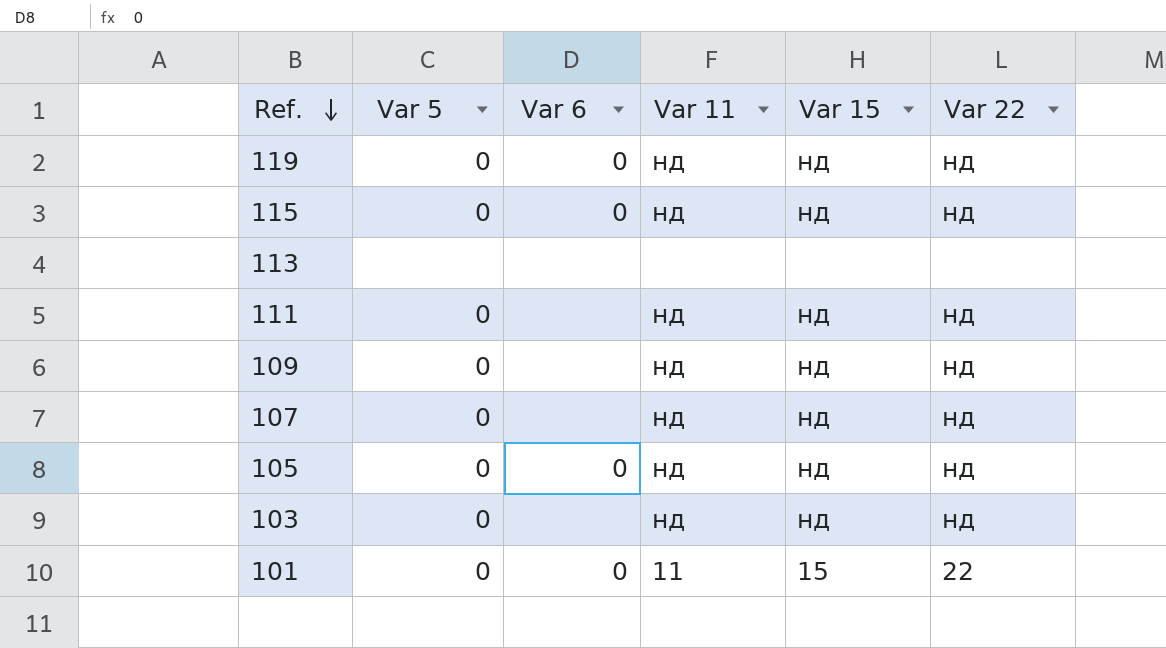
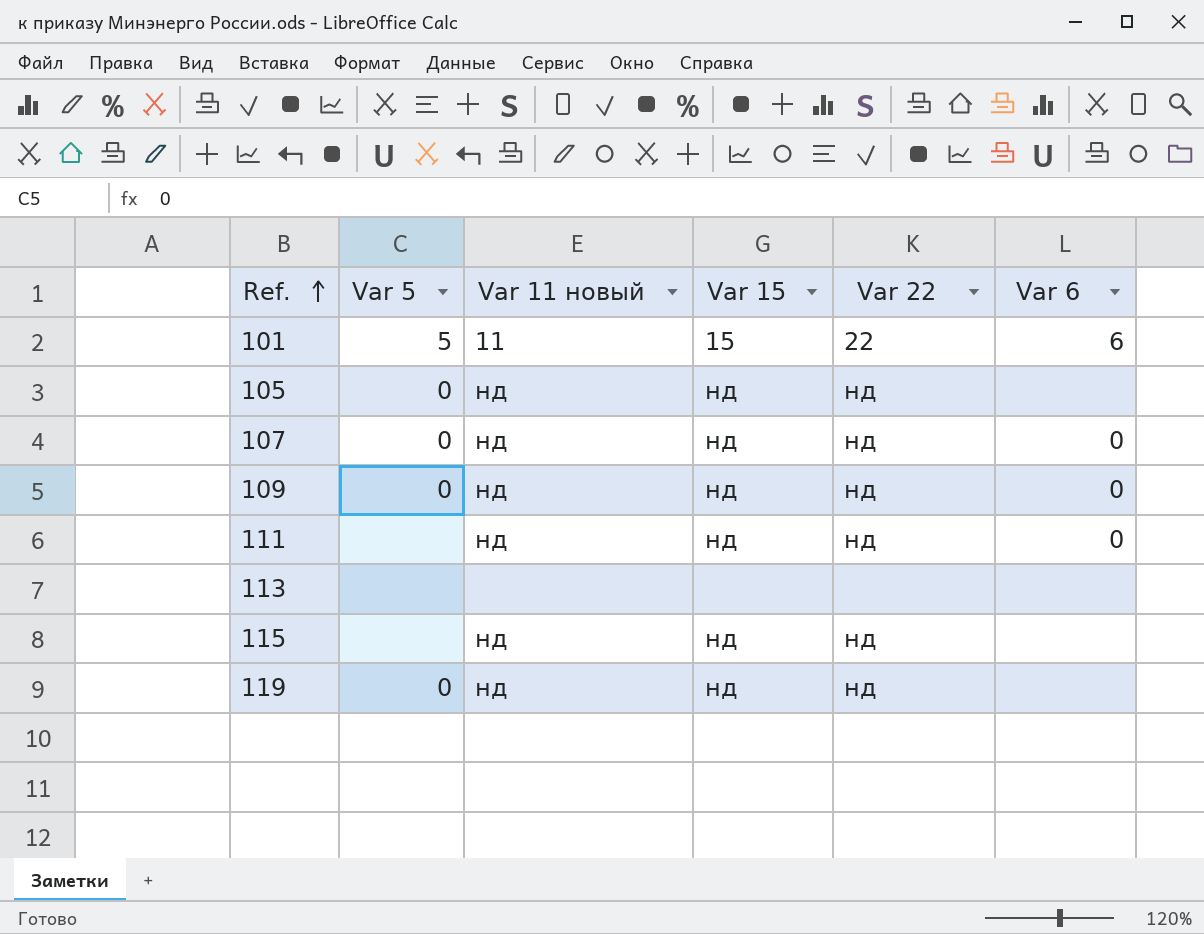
row order: Ref. descending -> Ref. ascending
column name: Var 11 -> Var 11 новый
column Var 6 | position: 3 -> 6
row 103: 0 | none | нд | нд | нд -> none
101 | Var 5: 0 -> 5
101 | Var 6: 0 -> 6
105 | Var 6: 0 -> none
107 | Var 6: none -> 0
109 | Var 6: none -> 0
111 | Var 5: 0 -> none
111 | Var 6: none -> 0
115 | Var 5: 0 -> none
115 | Var 6: 0 -> none
119 | Var 6: 0 -> none

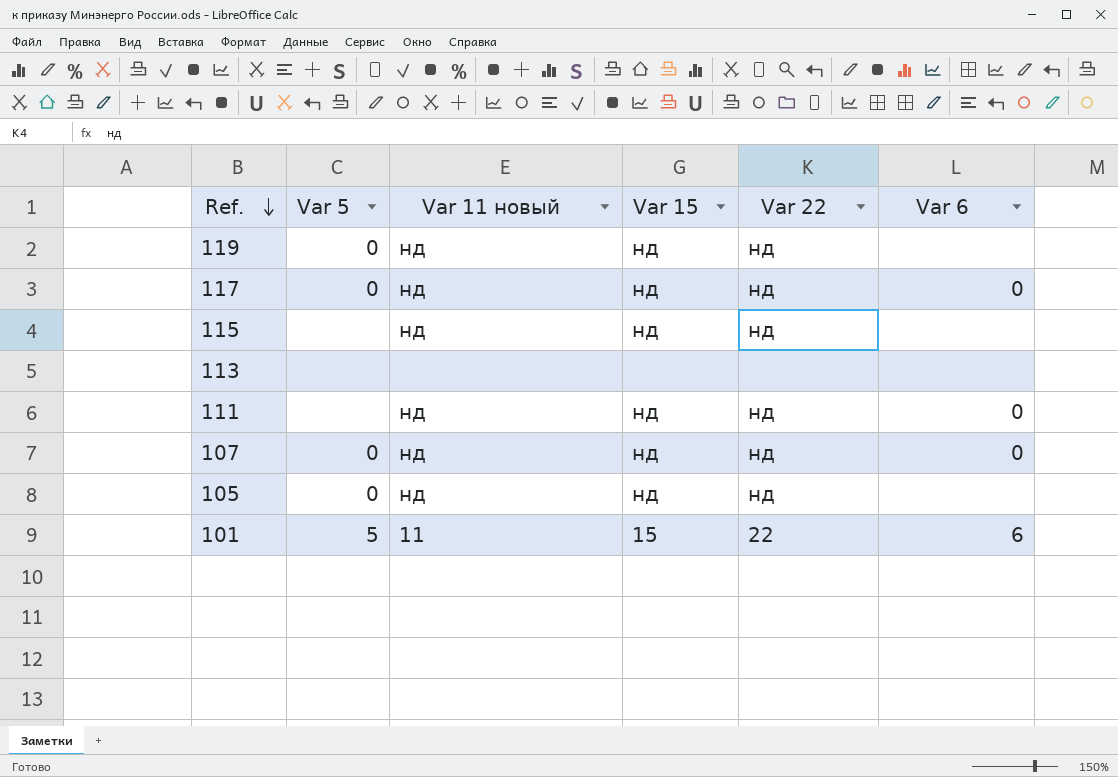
row order: Ref. ascending -> Ref. descending
row 109: 0 | нд | нд | нд | 0 -> none
row 117: none -> 0 | нд | нд | нд | 0

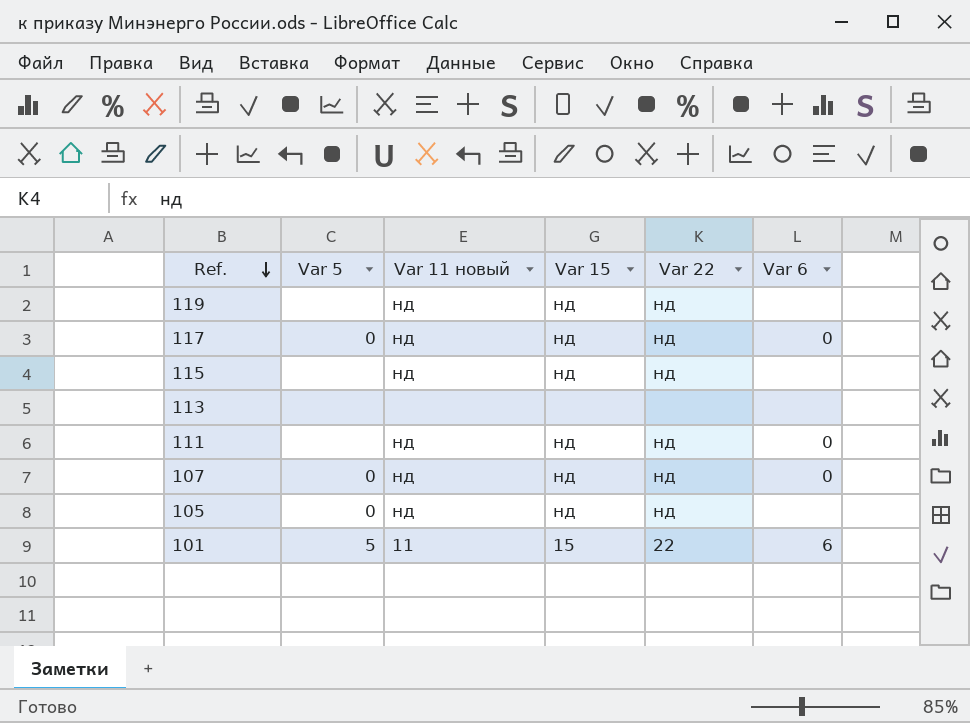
119 | Var 5: 0 -> none

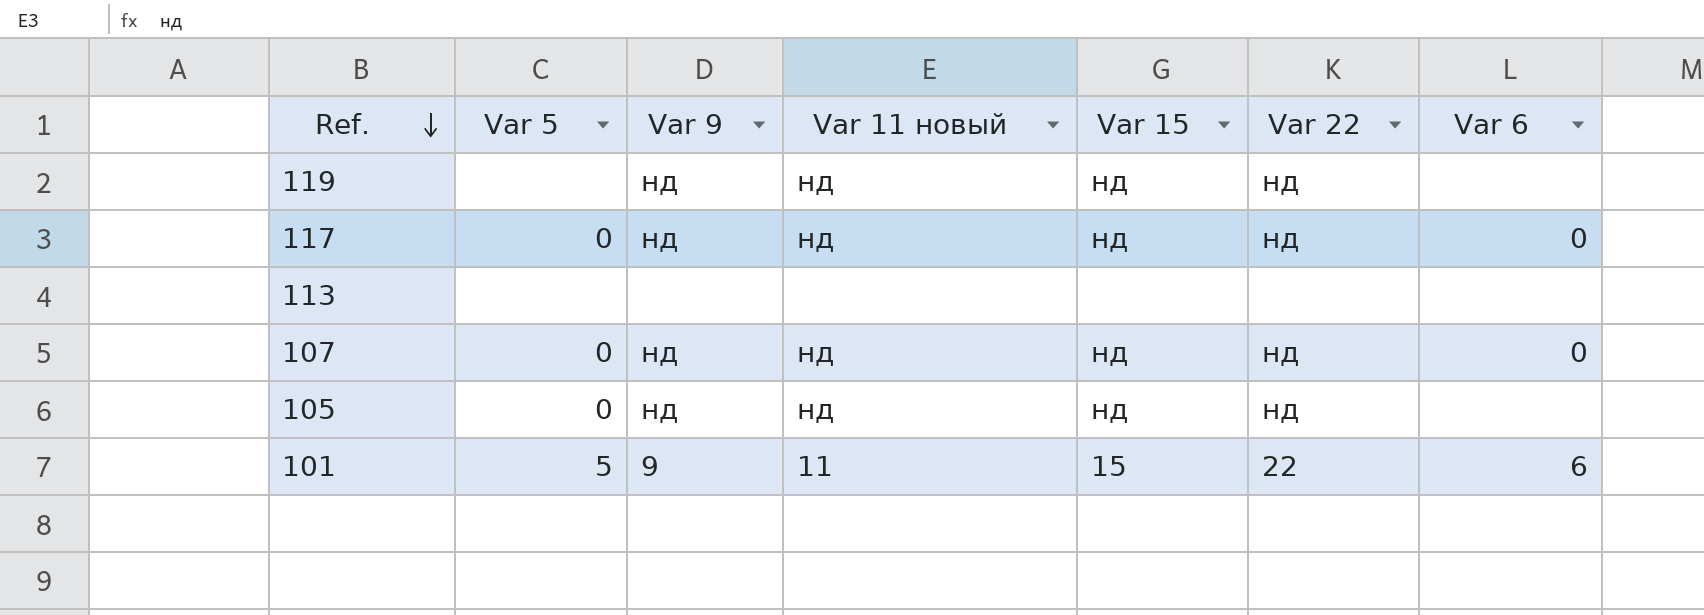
column Var 9 | position: none -> 3
row 115: none | нд | нд | нд | none -> none
row 111: none | нд | нд | нд | 0 -> none

